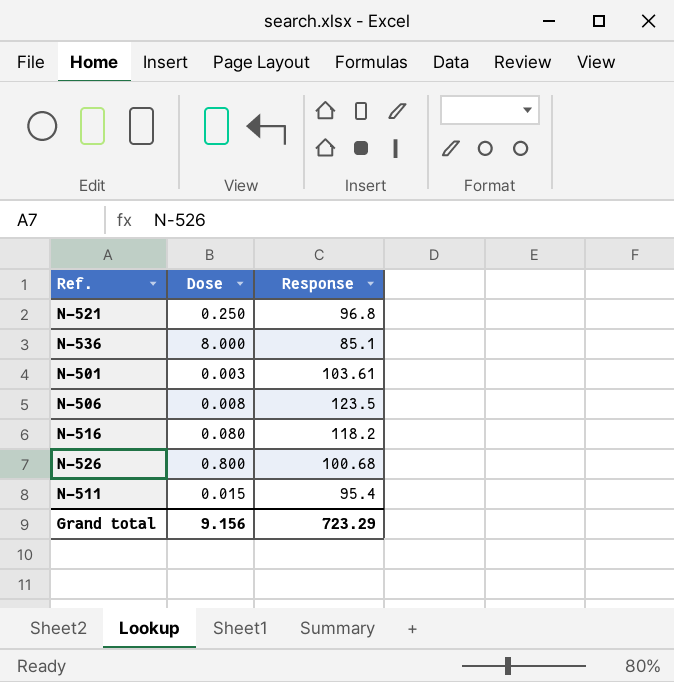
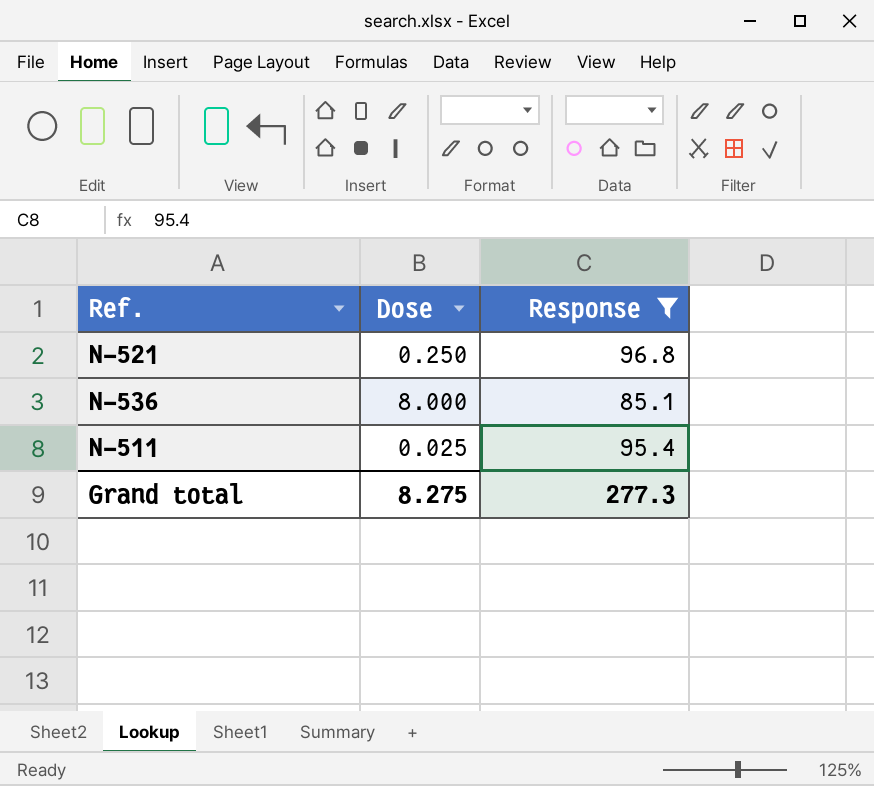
filter: none -> Response <= 96.8
N-511 | Dose: 0.015 -> 0.025
Grand total | Dose: 9.156 -> 8.275
Grand total | Response: 723.29 -> 277.3

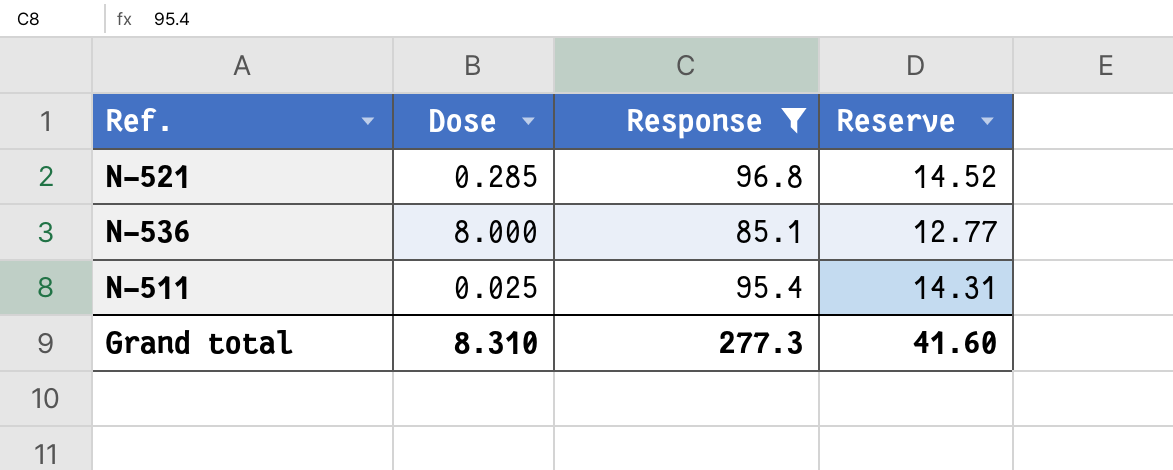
column Reserve | formula: none -> [Response] * 0.15
N-521 | Dose: 0.250 -> 0.285
Grand total | Dose: 8.275 -> 8.310

